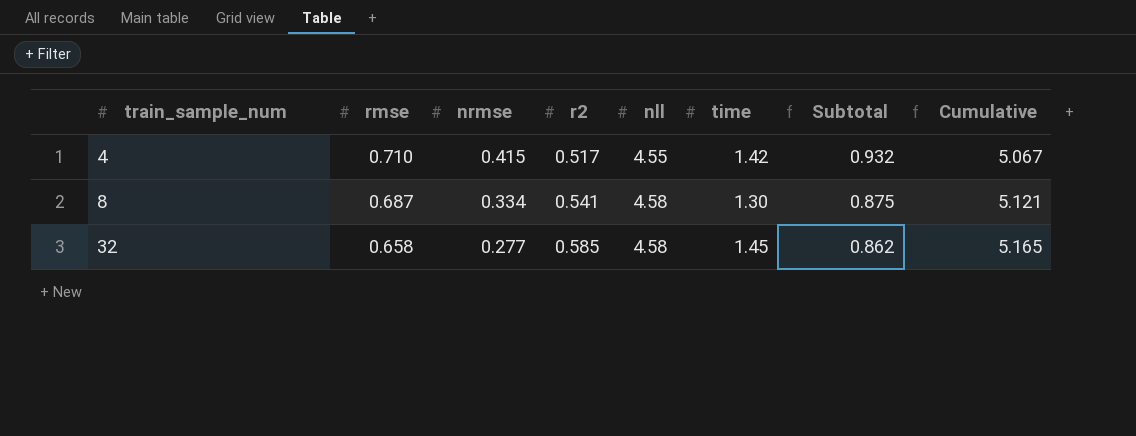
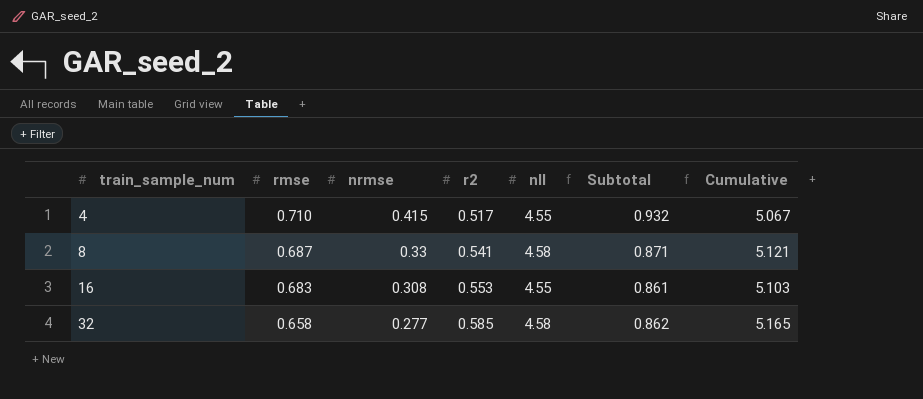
column time | position: 6 -> none
8 | nrmse: 0.334 -> 0.33
8 | Subtotal: 0.875 -> 0.871
row 16: none -> 0.683 | 0.308 | 0.553 | 4.55 | 0.861 | 5.103

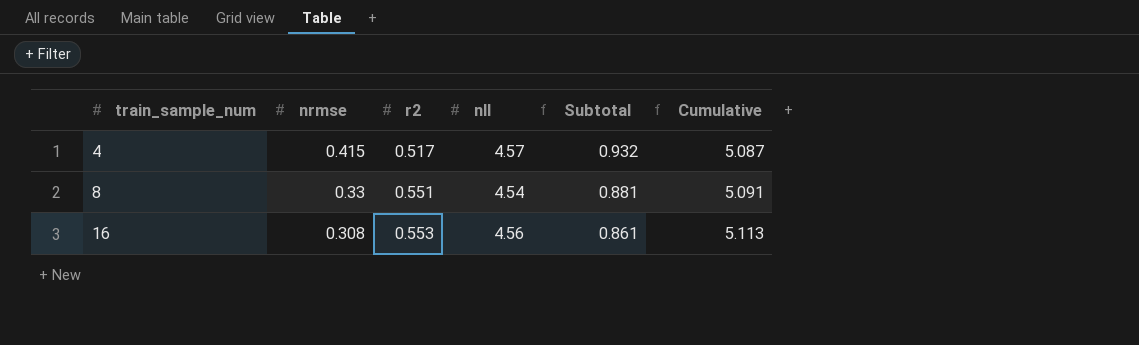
column rmse | position: 2 -> none
row 32: 0.658 | 0.277 | 0.585 | 4.58 | 0.862 | 5.165 -> none
4 | nll: 4.55 -> 4.57
4 | Cumulative: 5.067 -> 5.087
8 | r2: 0.541 -> 0.551
8 | nll: 4.58 -> 4.54
8 | Subtotal: 0.871 -> 0.881
8 | Cumulative: 5.121 -> 5.091
16 | nll: 4.55 -> 4.56
16 | Cumulative: 5.103 -> 5.113

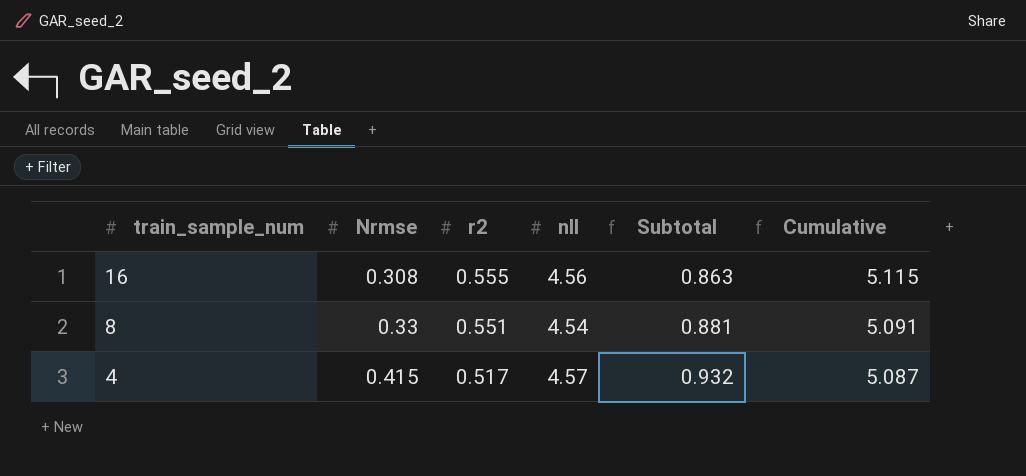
row order: train_sample_num ascending -> train_sample_num descending
column name: nrmse -> Nrmse
16 | r2: 0.553 -> 0.555
16 | Subtotal: 0.861 -> 0.863
16 | Cumulative: 5.113 -> 5.115

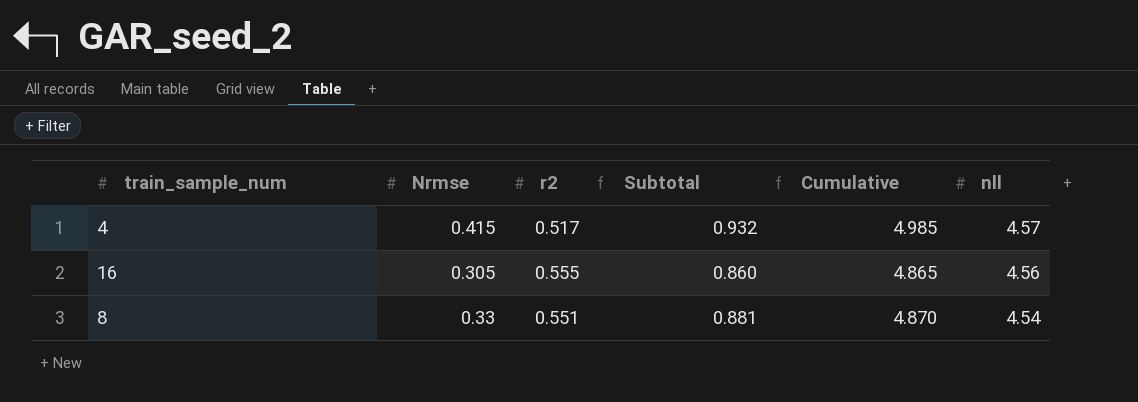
row order: train_sample_num descending -> nll descending
column Cumulative | formula: [r2] + [nll] -> [Nrmse] + [nll]
column nll | position: 4 -> 6
16 | Nrmse: 0.308 -> 0.305
16 | Subtotal: 0.863 -> 0.860

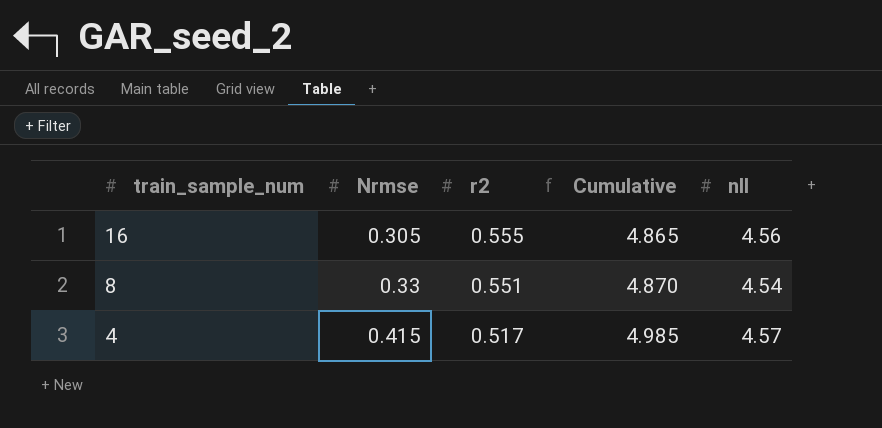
row order: nll descending -> train_sample_num descending
column Subtotal | formula: [Nrmse] + [r2] -> none

